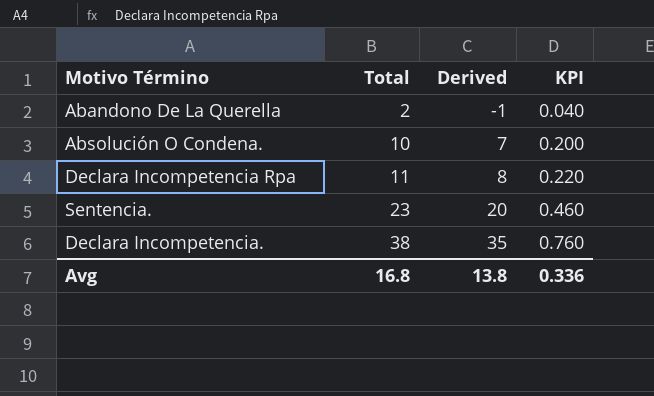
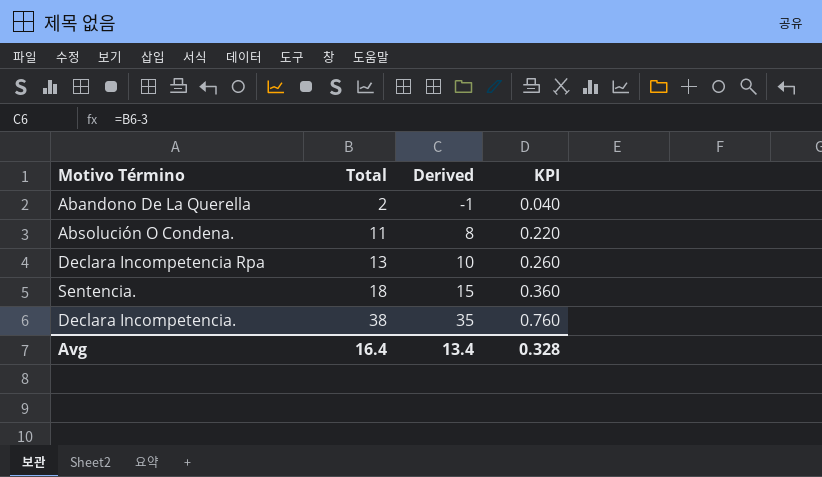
Absolución O Condena. | Total: 10 -> 11
Absolución O Condena. | Derived: 7 -> 8
Absolución O Condena. | KPI: 0.200 -> 0.220
Declara Incompetencia Rpa | Total: 11 -> 13
Declara Incompetencia Rpa | Derived: 8 -> 10
Declara Incompetencia Rpa | KPI: 0.220 -> 0.260
Sentencia. | Total: 23 -> 18
Sentencia. | Derived: 20 -> 15
Sentencia. | KPI: 0.460 -> 0.360
Avg | Total: 16.8 -> 16.4
Avg | Derived: 13.8 -> 13.4
Avg | KPI: 0.336 -> 0.328

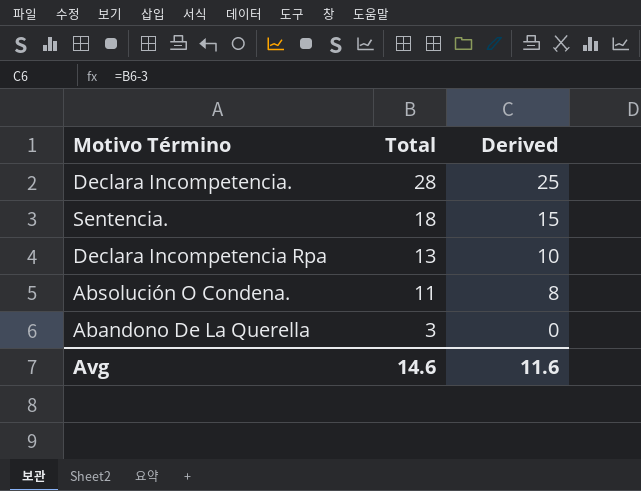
row order: Total ascending -> Total descending
column KPI | formula: [Total] * 0.02 -> none
Declara Incompetencia. | Total: 38 -> 28
Declara Incompetencia. | Derived: 35 -> 25
Abandono De La Querella | Total: 2 -> 3
Abandono De La Querella | Derived: -1 -> 0
Avg | Total: 16.4 -> 14.6
Avg | Derived: 13.4 -> 11.6

